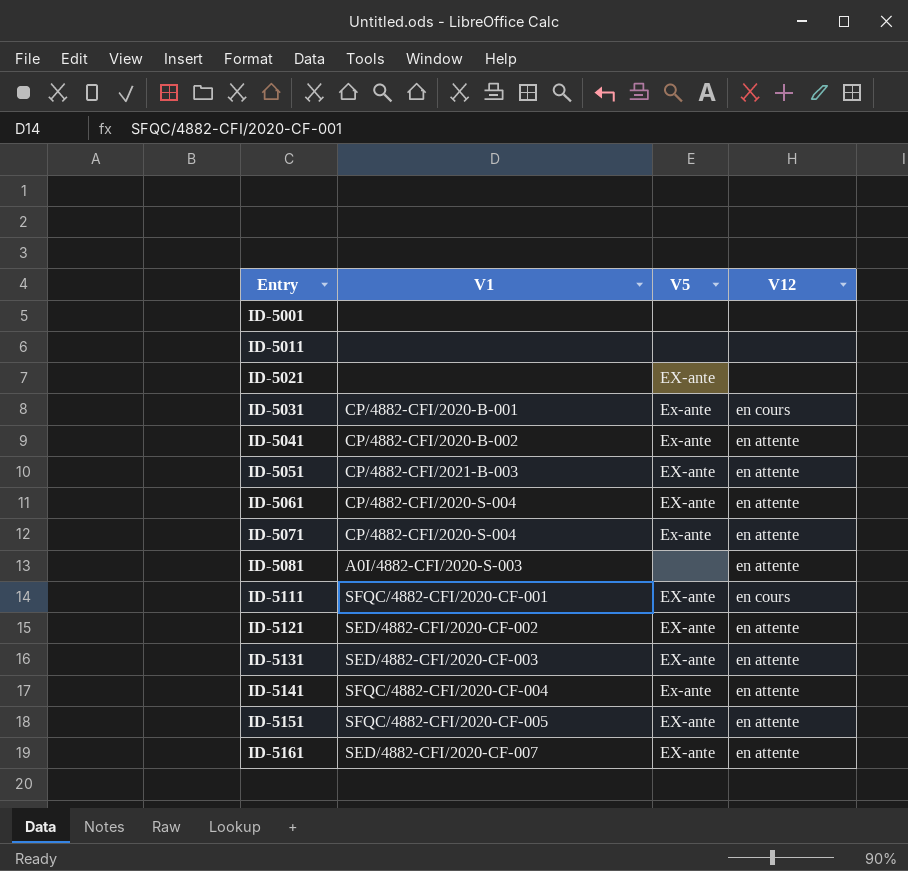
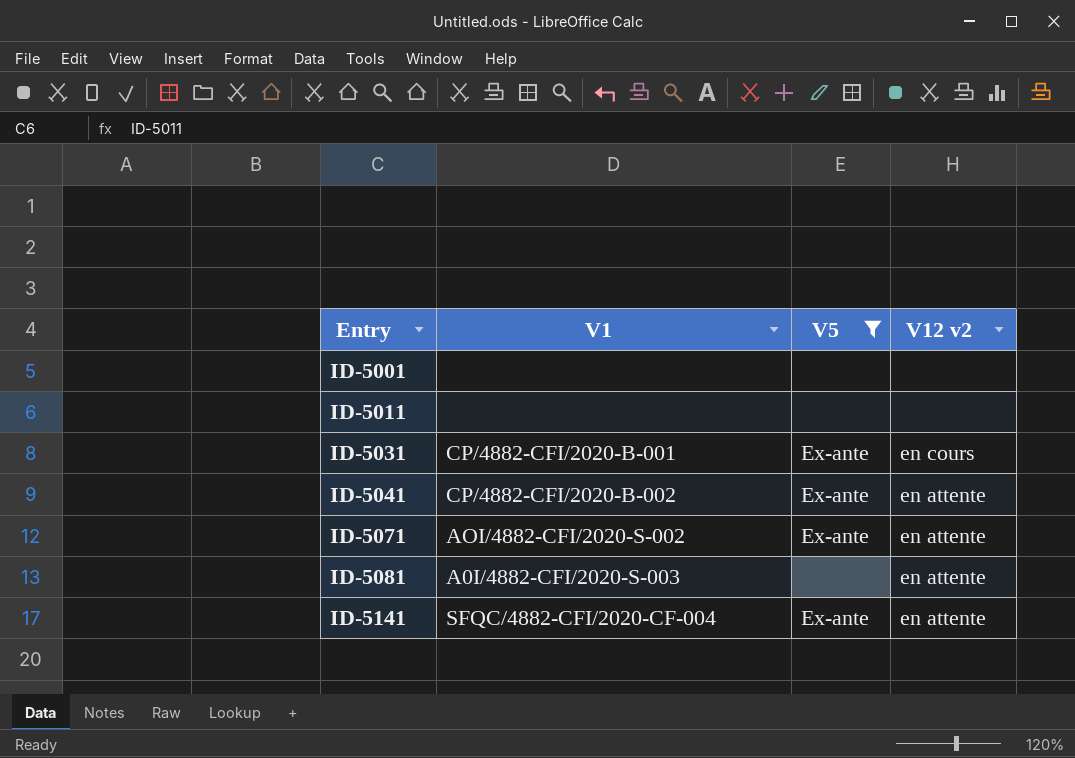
filter: none -> V5 != EX-ante
column name: V12 -> V12 v2
ID-5071 | V1: CP/4882-CFI/2020-S-004 -> AOI/4882-CFI/2020-S-002

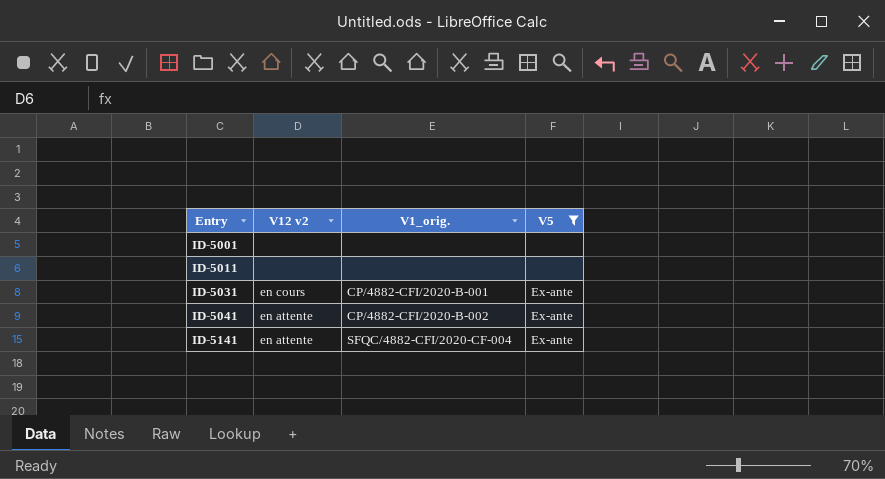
column V12 v2 | position: 4 -> 2
column name: V1 -> V1_orig.
row ID-5071: AOI/4882-CFI/2020-S-002 | Ex-ante | en attente -> none
row ID-5081: A0I/4882-CFI/2020-S-003 | none | en attente -> none

